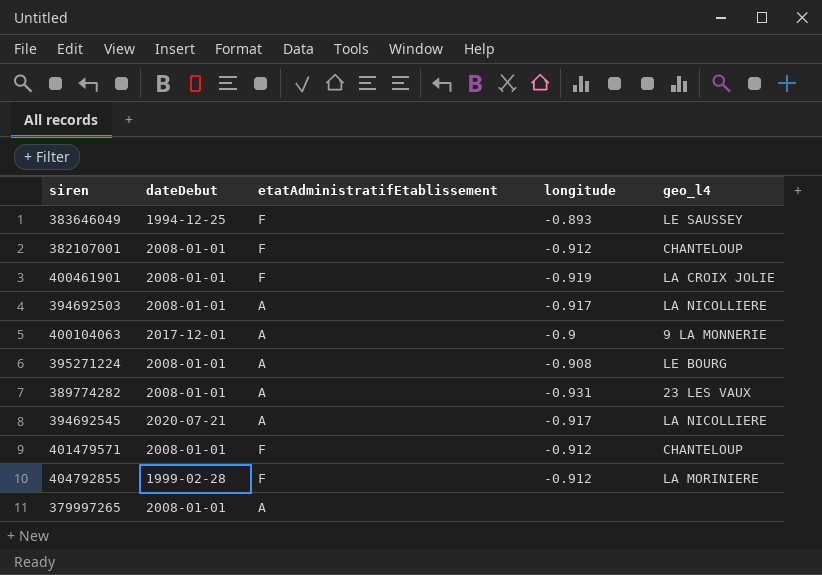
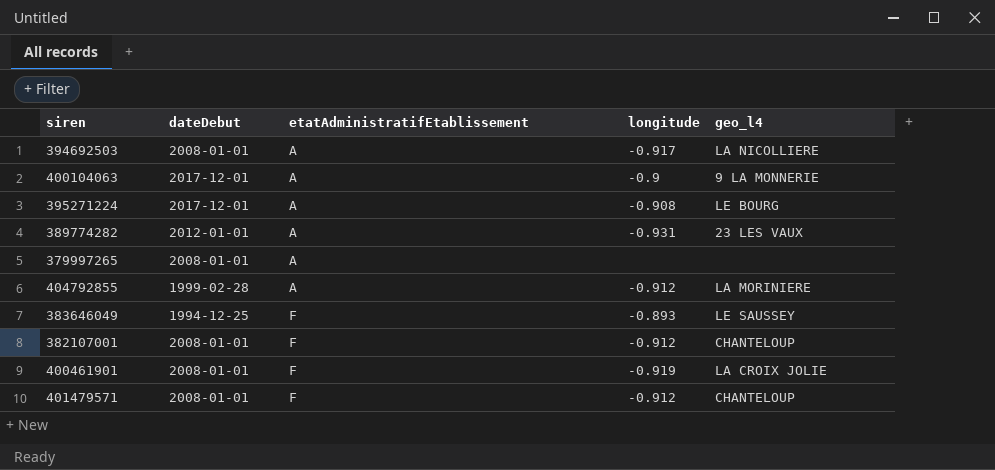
row order: none -> etatAdministratifEtablissement ascending
row 394692545: 2020-07-21 | A | -0.917 | LA NICOLLIERE -> none
395271224 | dateDebut: 2008-01-01 -> 2017-12-01
389774282 | dateDebut: 2008-01-01 -> 2012-01-01
404792855 | etatAdministratifEtablissement: F -> A

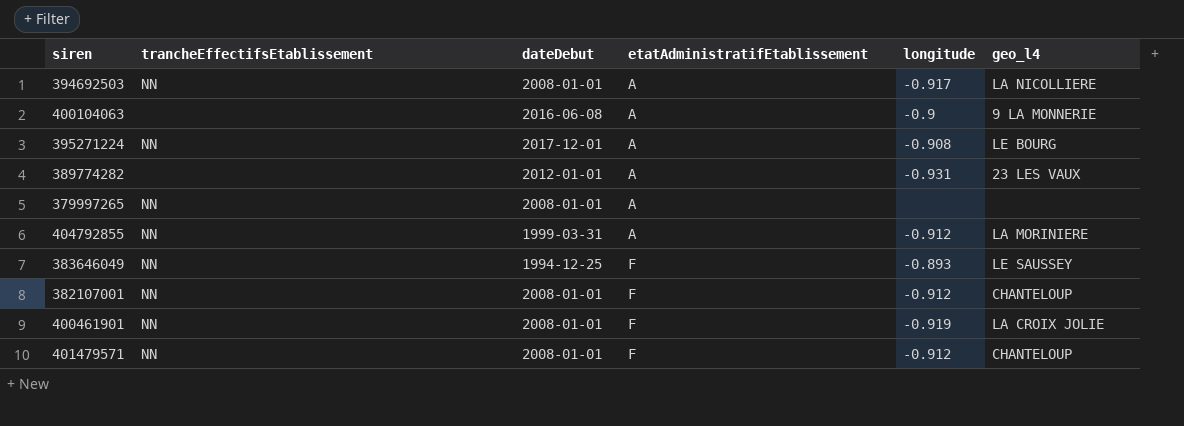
column trancheEffectifsEtablissement | position: none -> 2
400104063 | dateDebut: 2017-12-01 -> 2016-06-08
404792855 | dateDebut: 1999-02-28 -> 1999-03-31

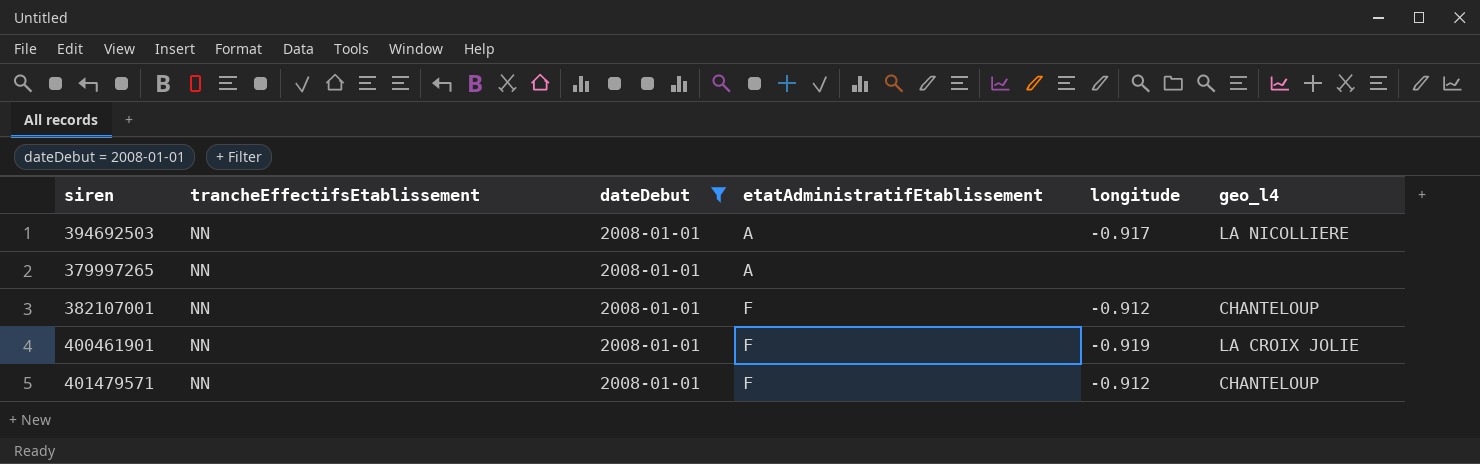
filter: none -> dateDebut = 2008-01-01

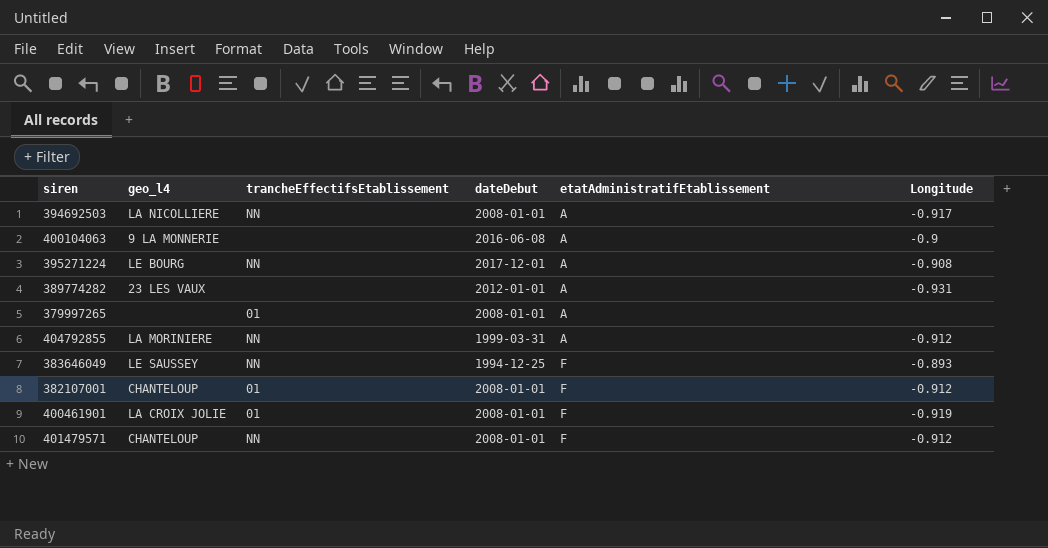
filter: dateDebut = 2008-01-01 -> none
column geo_l4 | position: 6 -> 2
column name: longitude -> Longitude
379997265 | trancheEffectifsEtablissement: NN -> 01
382107001 | trancheEffectifsEtablissement: NN -> 01
400461901 | trancheEffectifsEtablissement: NN -> 01

